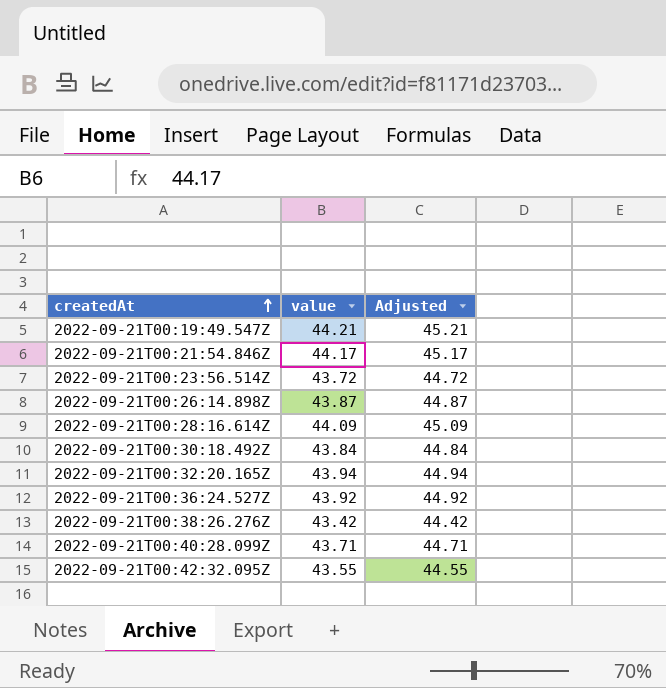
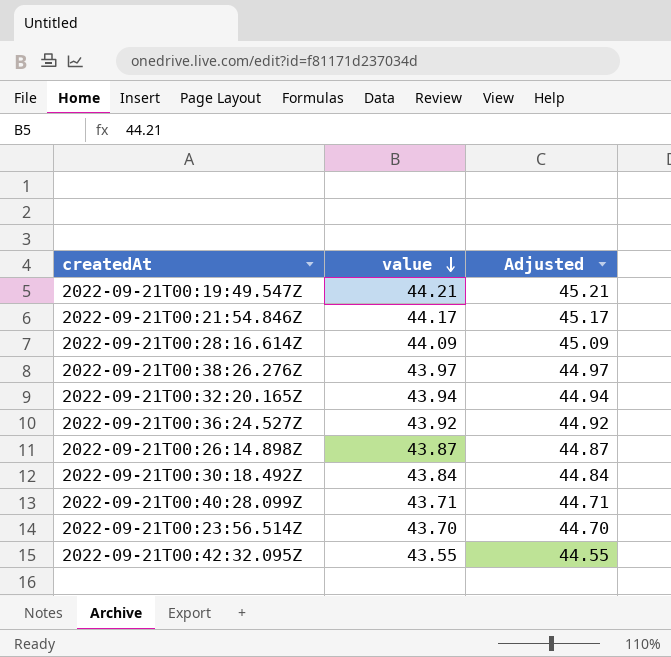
row order: createdAt ascending -> value descending
2022-09-21T00:38:26.276Z | value: 43.42 -> 43.97
2022-09-21T00:38:26.276Z | Adjusted: 44.42 -> 44.97
2022-09-21T00:23:56.514Z | value: 43.72 -> 43.70
2022-09-21T00:23:56.514Z | Adjusted: 44.72 -> 44.70

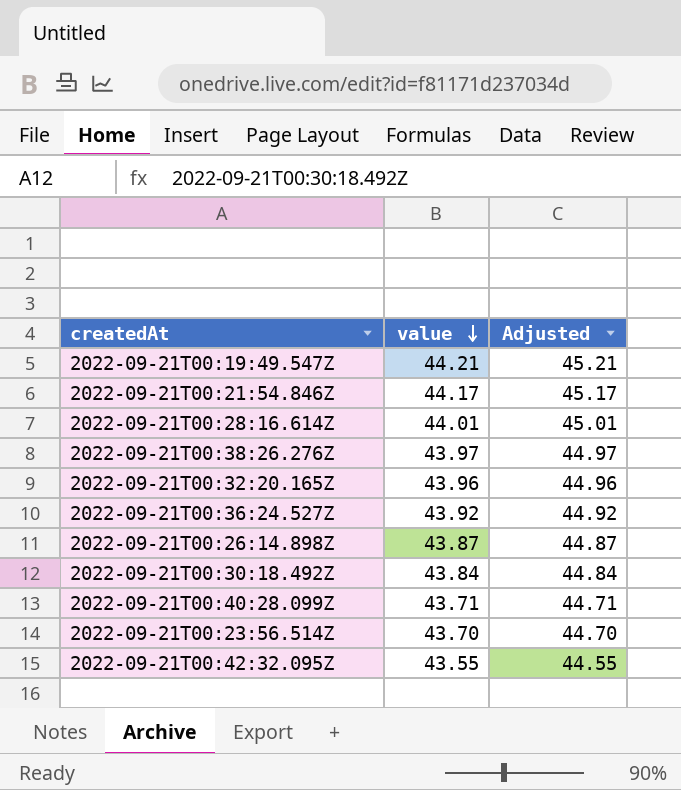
2022-09-21T00:28:16.614Z | value: 44.09 -> 44.01
2022-09-21T00:28:16.614Z | Adjusted: 45.09 -> 45.01
2022-09-21T00:32:20.165Z | value: 43.94 -> 43.96
2022-09-21T00:32:20.165Z | Adjusted: 44.94 -> 44.96

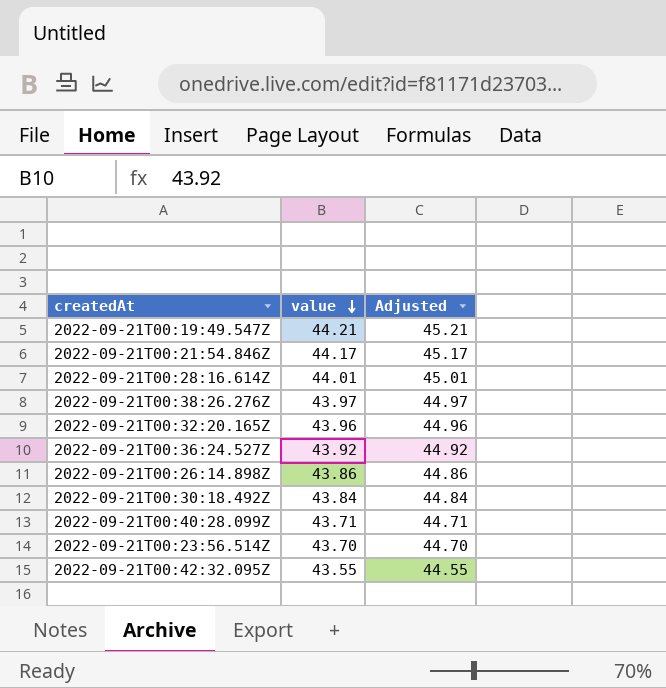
2022-09-21T00:26:14.898Z | value: 43.87 -> 43.86
2022-09-21T00:26:14.898Z | Adjusted: 44.87 -> 44.86

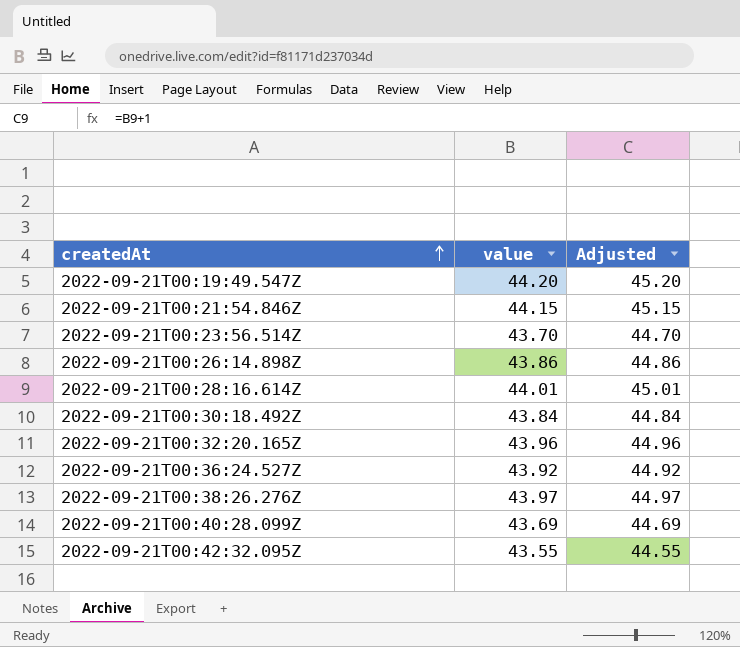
row order: value descending -> createdAt ascending
2022-09-21T00:19:49.547Z | value: 44.21 -> 44.20
2022-09-21T00:19:49.547Z | Adjusted: 45.21 -> 45.20
2022-09-21T00:21:54.846Z | value: 44.17 -> 44.15
2022-09-21T00:21:54.846Z | Adjusted: 45.17 -> 45.15
2022-09-21T00:40:28.099Z | value: 43.71 -> 43.69
2022-09-21T00:40:28.099Z | Adjusted: 44.71 -> 44.69

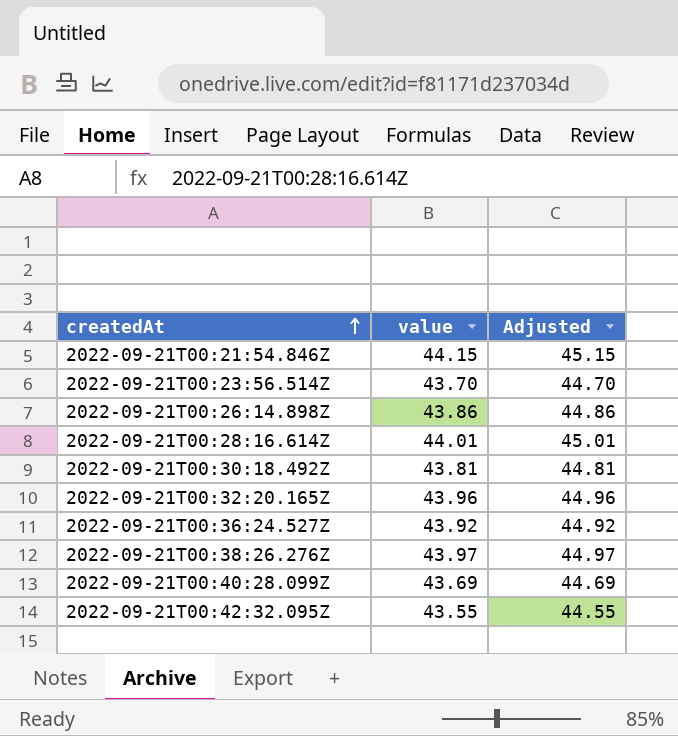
row 2022-09-21T00:19:49.547Z: 44.20 | 45.20 -> none
2022-09-21T00:30:18.492Z | value: 43.84 -> 43.81
2022-09-21T00:30:18.492Z | Adjusted: 44.84 -> 44.81

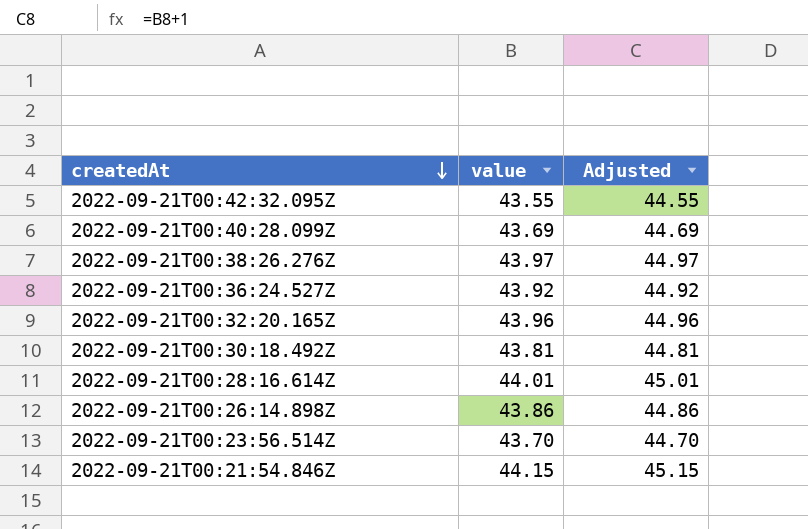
row order: createdAt ascending -> createdAt descending

